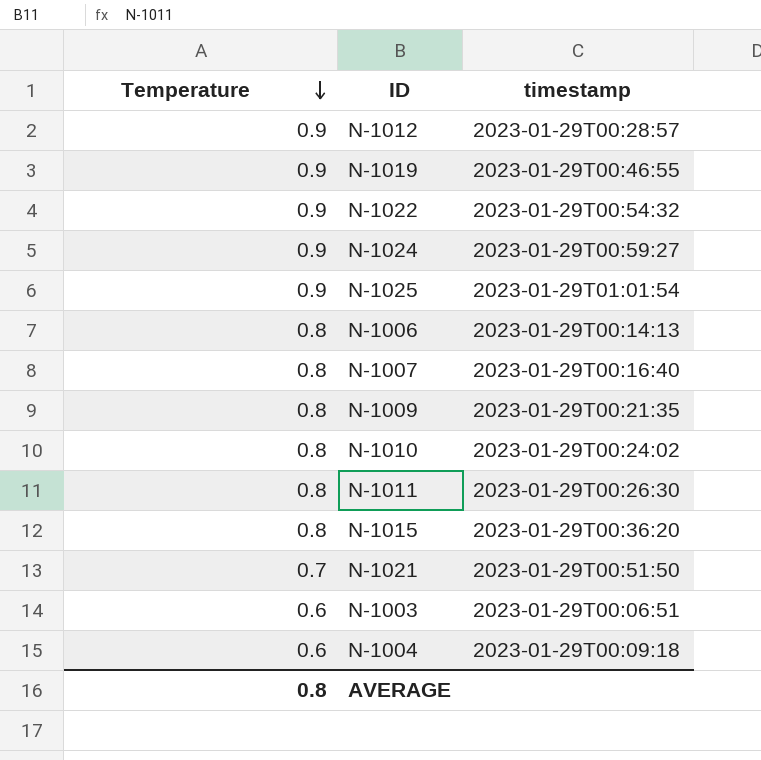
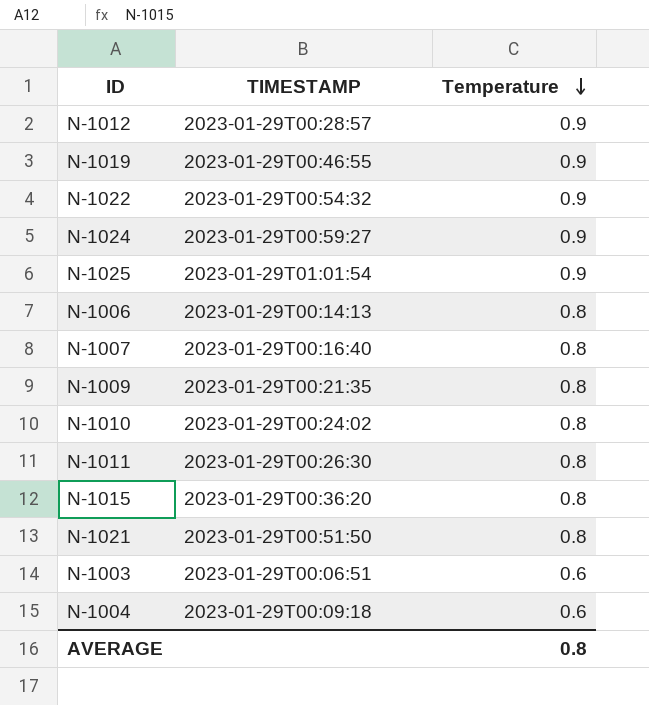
column name: timestamp -> TIMESTAMP
column Temperature | position: 1 -> 3
N-1021 | Temperature: 0.7 -> 0.8

